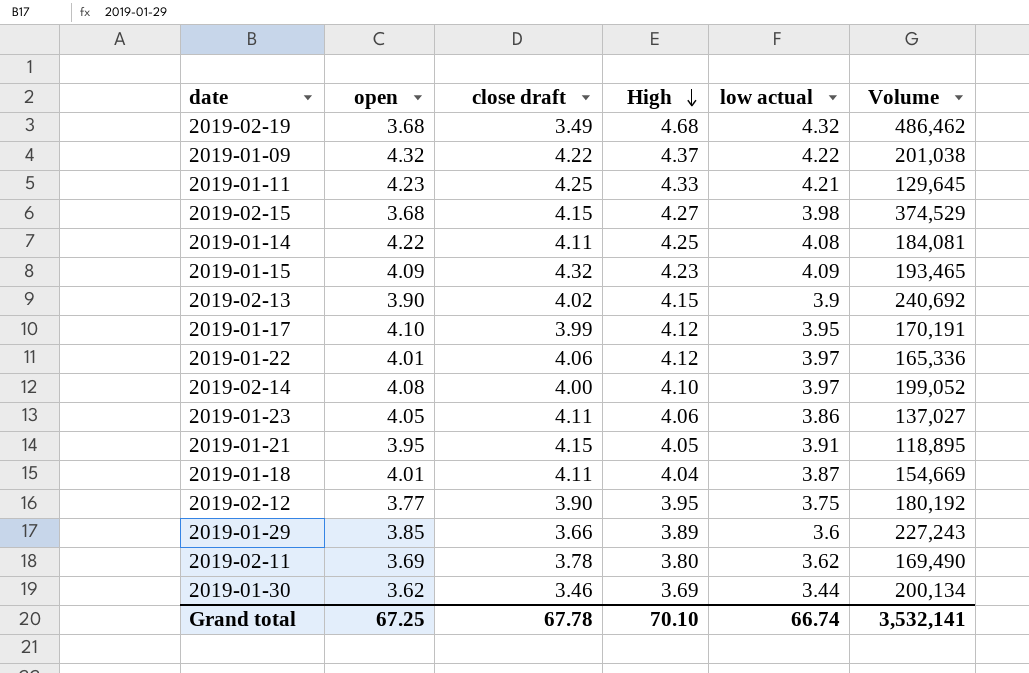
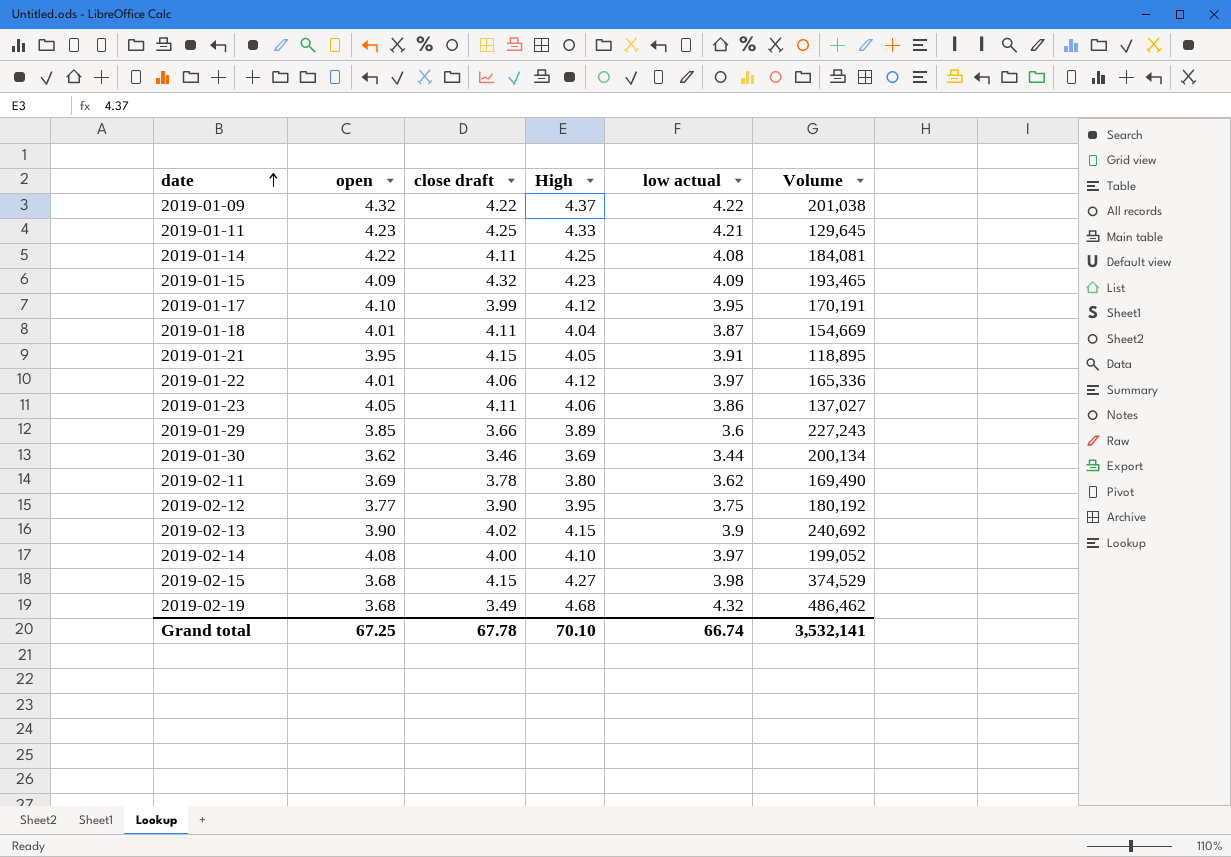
row order: High descending -> date ascending

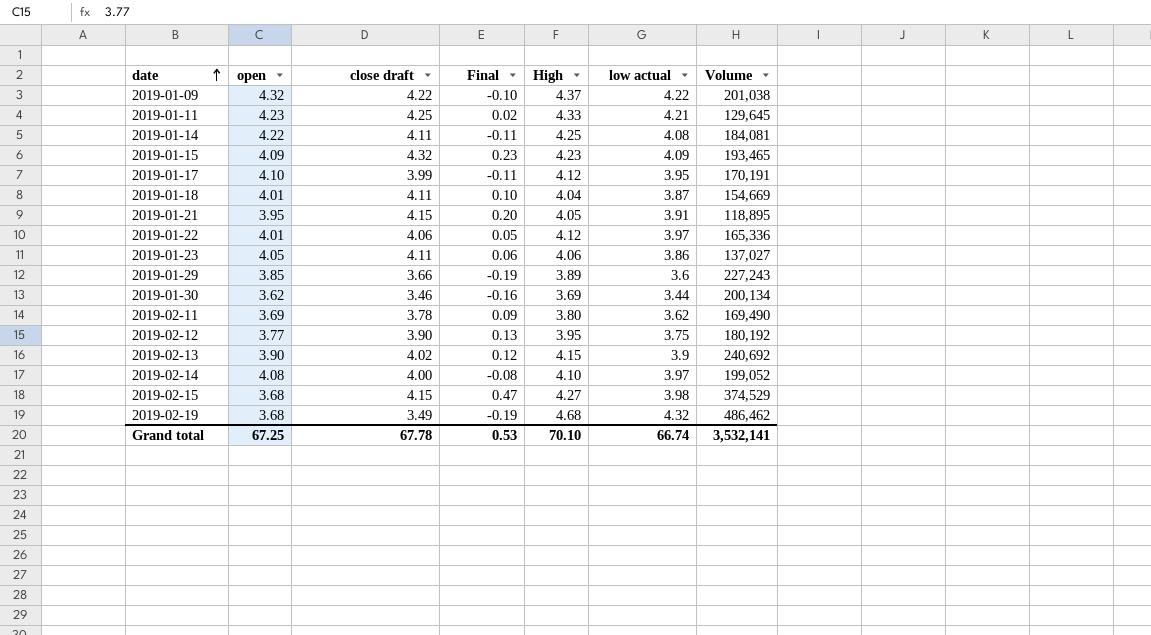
column Final | formula: none -> [close draft] - [open]

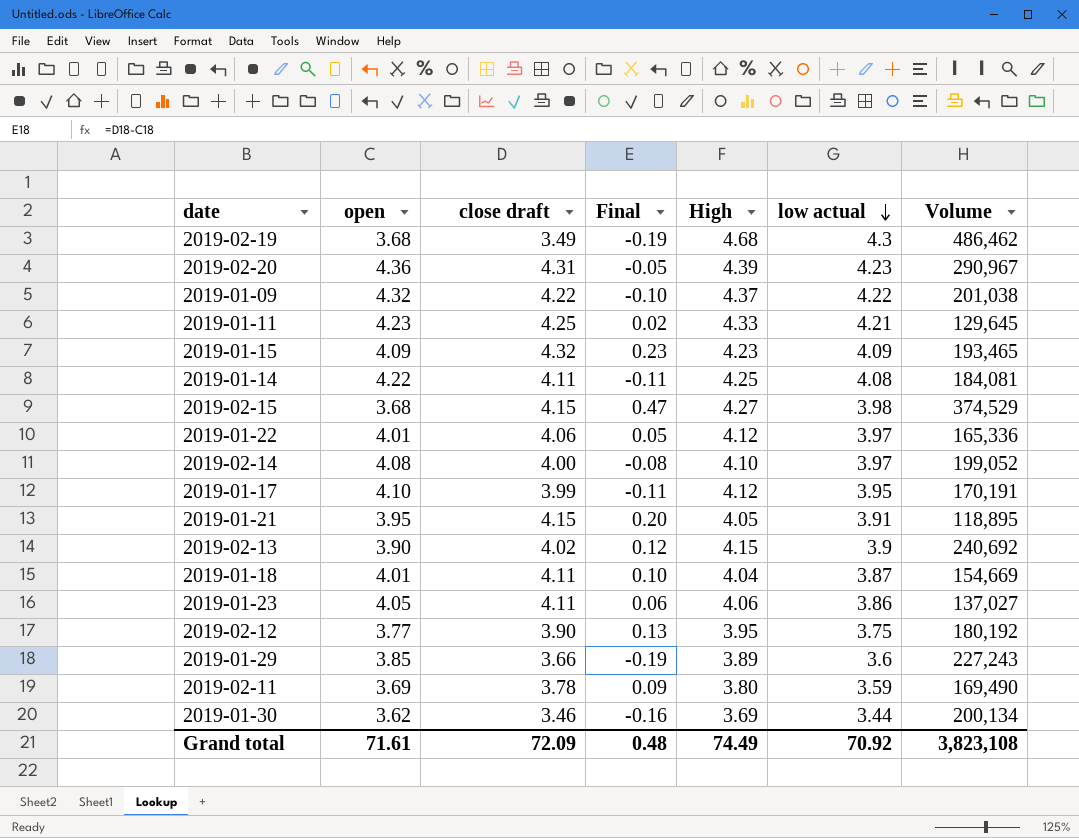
row order: date ascending -> low actual descending
2019-02-19 | low actual: 4.32 -> 4.3
row 2019-02-20: none -> 4.36 | 4.31 | -0.05 | 4.39 | 4.23 | 290,967
2019-02-11 | low actual: 3.62 -> 3.59
Grand total | open: 67.25 -> 71.61
Grand total | close draft: 67.78 -> 72.09
Grand total | Final: 0.53 -> 0.48
Grand total | High: 70.10 -> 74.49
Grand total | low actual: 66.74 -> 70.92
Grand total | Volume: 3,532,141 -> 3,823,108

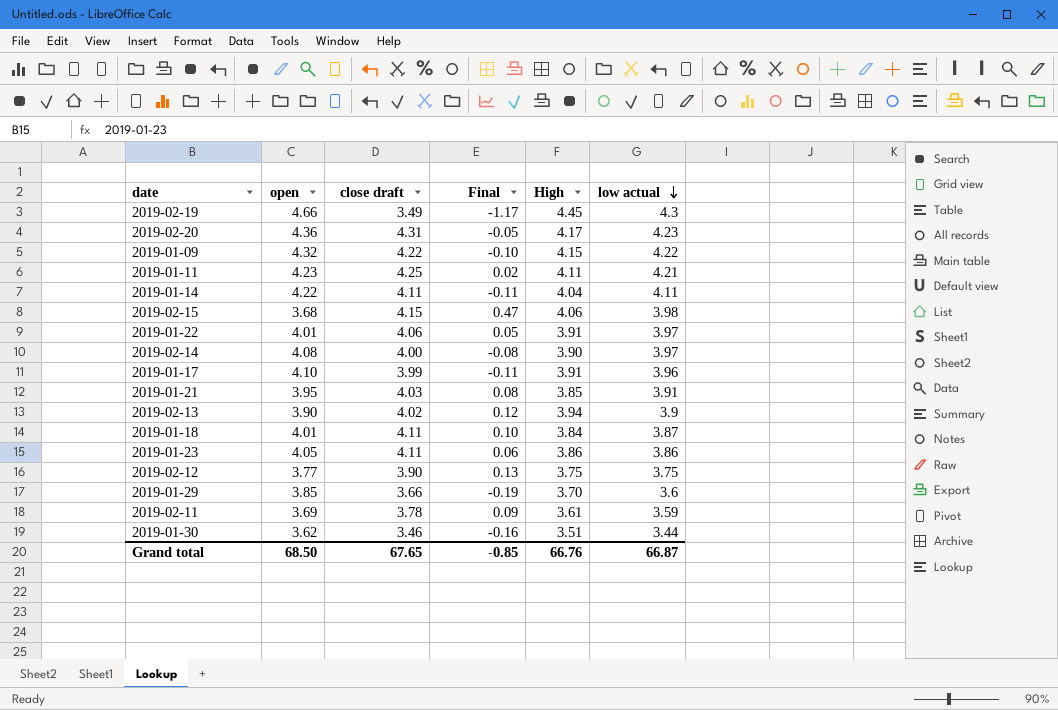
column Volume | position: 7 -> none
row 2019-01-15: 4.09 | 4.32 | 0.23 | 4.23 | 4.09 | 193,465 -> none
2019-02-19 | open: 3.68 -> 4.66
2019-02-19 | Final: -0.19 -> -1.17
2019-02-19 | High: 4.68 -> 4.45
2019-02-20 | High: 4.39 -> 4.17
2019-01-09 | High: 4.37 -> 4.15
2019-01-11 | High: 4.33 -> 4.11
2019-01-14 | High: 4.25 -> 4.04
2019-01-14 | low actual: 4.08 -> 4.11
2019-02-15 | High: 4.27 -> 4.06
2019-01-22 | High: 4.12 -> 3.91
2019-02-14 | High: 4.10 -> 3.90
2019-01-17 | High: 4.12 -> 3.91
2019-01-17 | low actual: 3.95 -> 3.96
2019-01-21 | close draft: 4.15 -> 4.03
2019-01-21 | Final: 0.20 -> 0.08
2019-01-21 | High: 4.05 -> 3.85
2019-02-13 | High: 4.15 -> 3.94
2019-01-18 | High: 4.04 -> 3.84
2019-01-23 | High: 4.06 -> 3.86
2019-02-12 | High: 3.95 -> 3.75
2019-01-29 | High: 3.89 -> 3.70
2019-02-11 | High: 3.80 -> 3.61
2019-01-30 | High: 3.69 -> 3.51
Grand total | open: 71.61 -> 68.50
Grand total | close draft: 72.09 -> 67.65
Grand total | Final: 0.48 -> -0.85
Grand total | High: 74.49 -> 66.76
Grand total | low actual: 70.92 -> 66.87

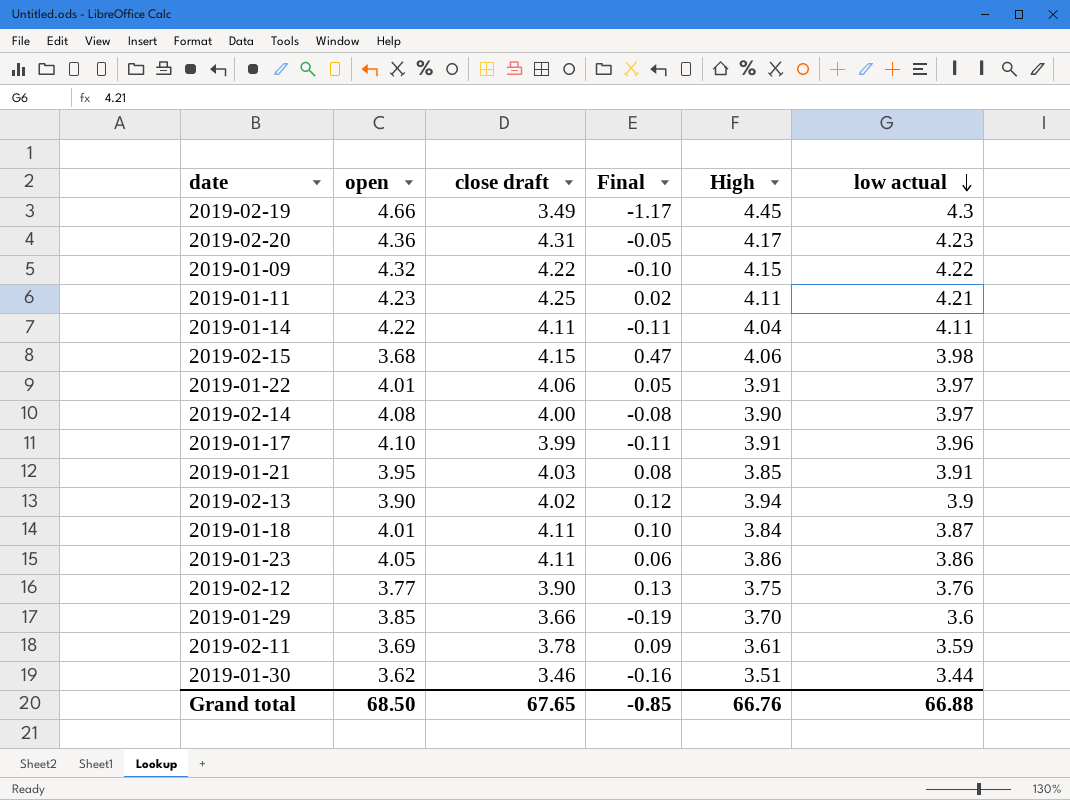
2019-02-12 | low actual: 3.75 -> 3.76
Grand total | low actual: 66.87 -> 66.88

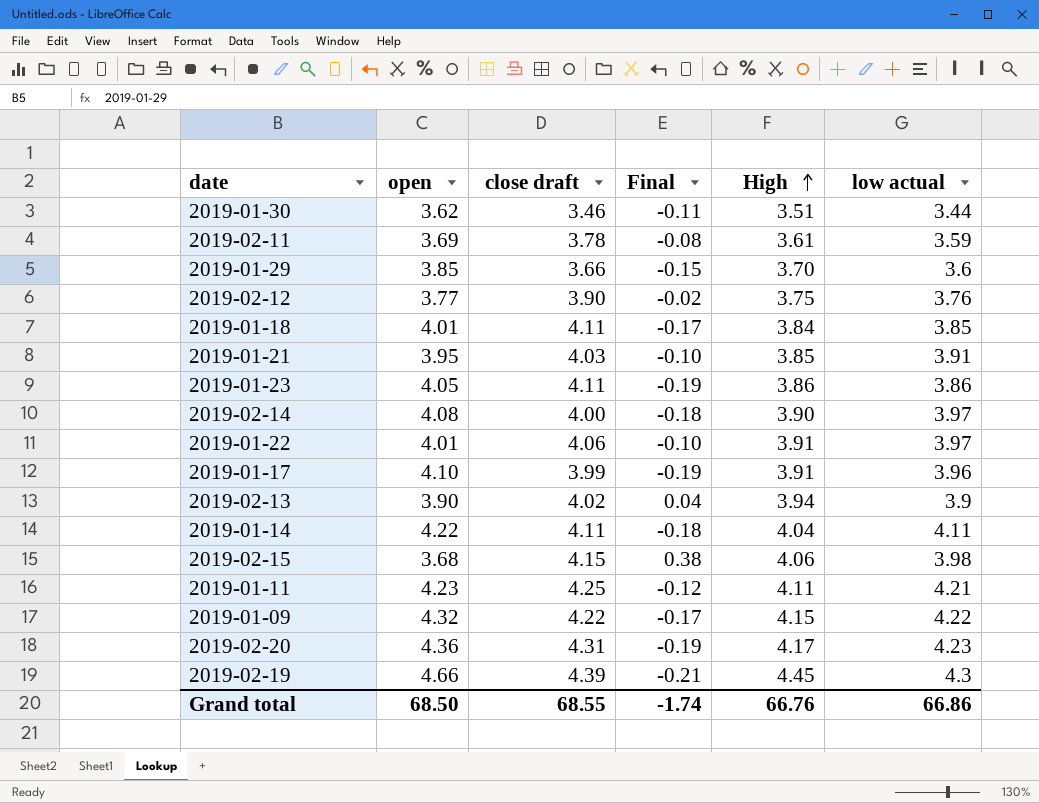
row order: low actual descending -> High ascending
column Final | formula: [close draft] - [open] -> [High] - [open]
2019-01-18 | low actual: 3.87 -> 3.85
2019-02-19 | close draft: 3.49 -> 4.39
Grand total | close draft: 67.65 -> 68.55
Grand total | Final: -0.85 -> -1.74
Grand total | low actual: 66.88 -> 66.86

